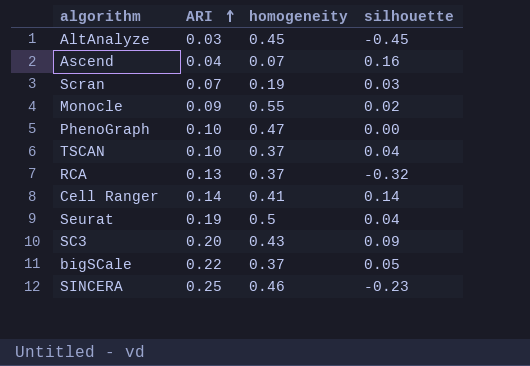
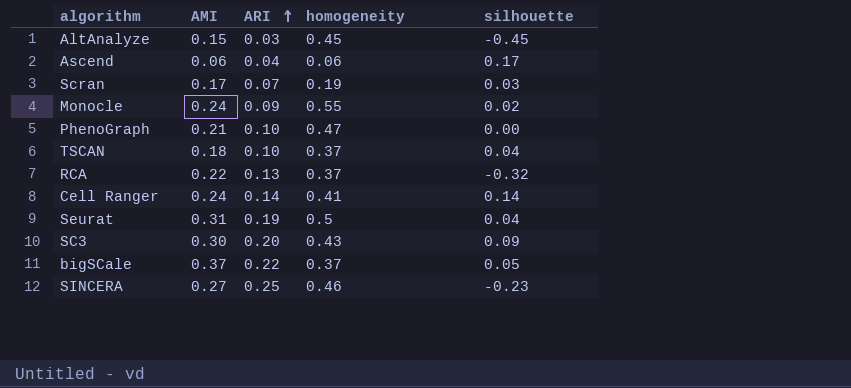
column AMI | position: none -> 2
Ascend | homogeneity: 0.07 -> 0.06
Ascend | silhouette: 0.16 -> 0.17

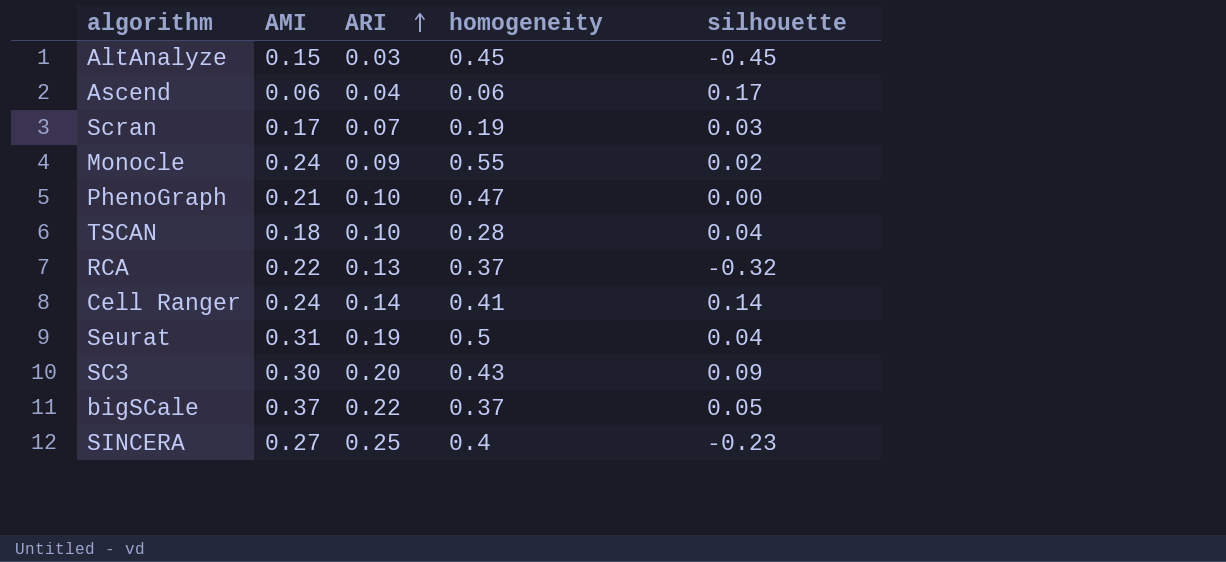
TSCAN | homogeneity: 0.37 -> 0.28
SINCERA | homogeneity: 0.46 -> 0.4

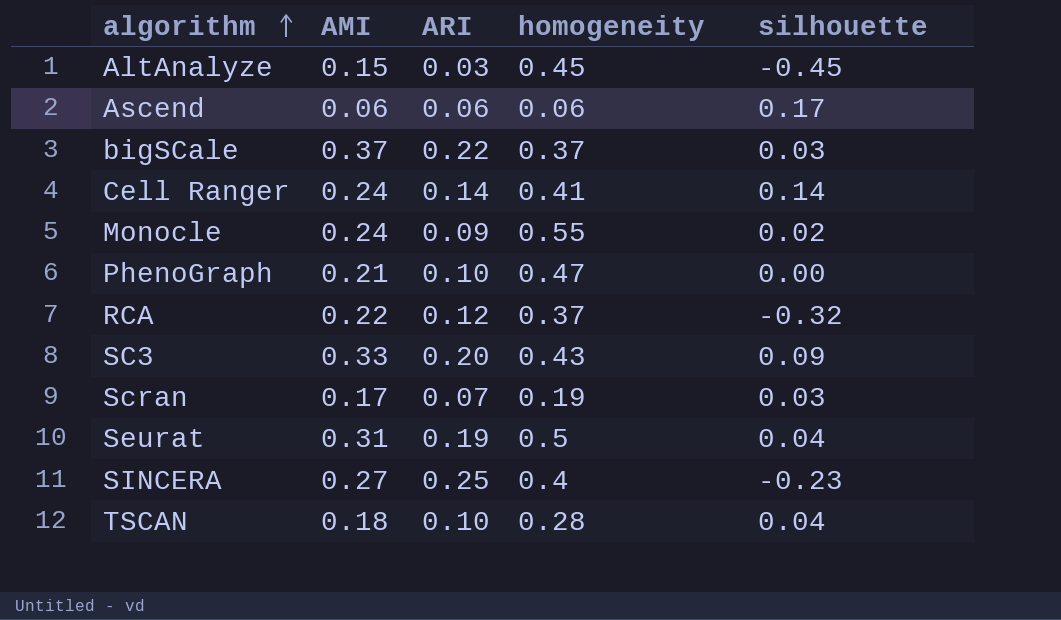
row order: ARI ascending -> algorithm ascending
Ascend | ARI: 0.04 -> 0.06
bigSCale | silhouette: 0.05 -> 0.03
RCA | ARI: 0.13 -> 0.12
SC3 | AMI: 0.30 -> 0.33

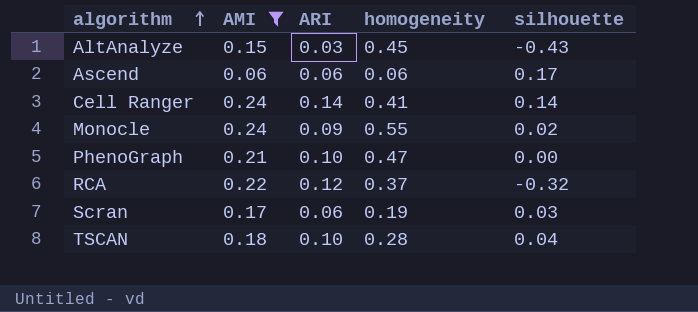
filter: none -> AMI <= 0.24
AltAnalyze | silhouette: -0.45 -> -0.43
Scran | ARI: 0.07 -> 0.06

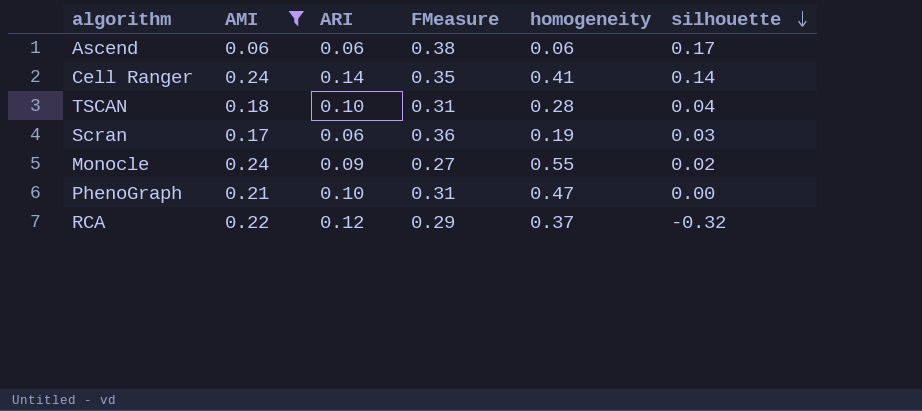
row order: algorithm ascending -> silhouette descending
column FMeasure | position: none -> 4
row AltAnalyze: 0.15 | 0.03 | 0.45 | -0.43 -> none

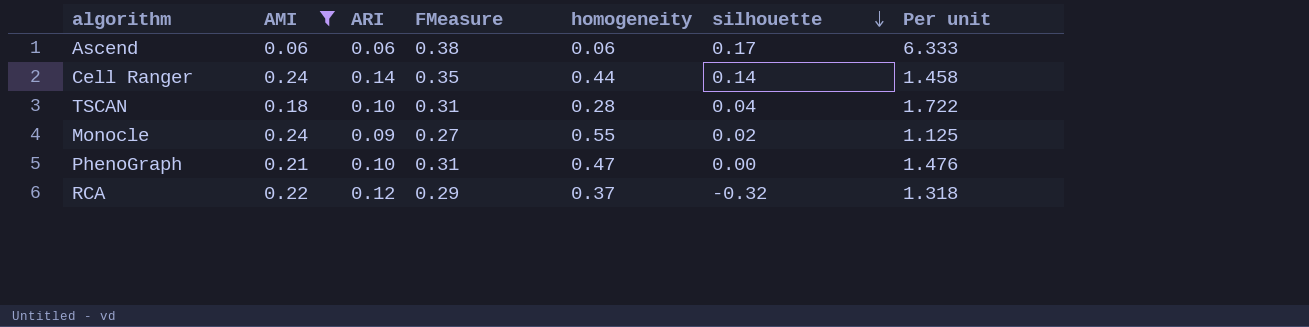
column Per unit | formula: none -> [FMeasure] / [AMI]
row Scran: 0.17 | 0.06 | 0.36 | 0.19 | 0.03 -> none
Cell Ranger | homogeneity: 0.41 -> 0.44

